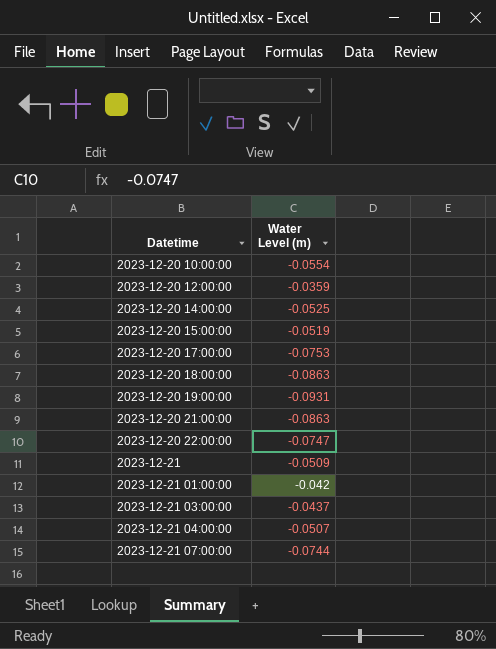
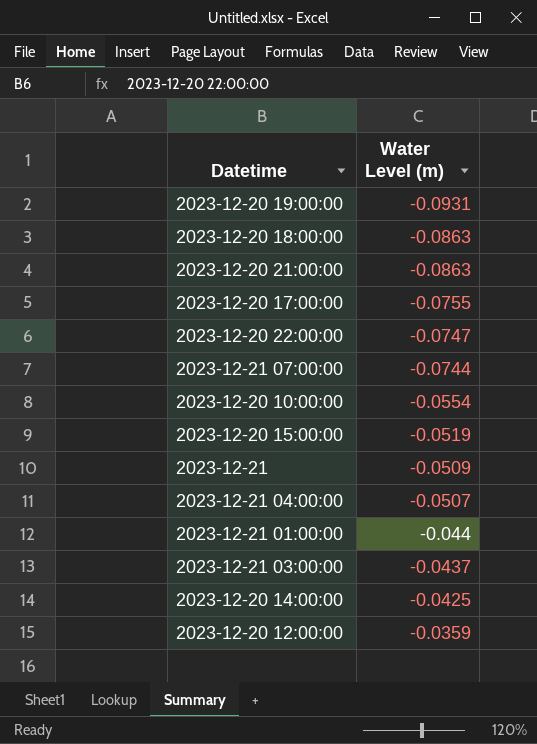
row order: Datetime ascending -> Water Level (m) ascending
2023-12-20 17:00:00 | Water Level (m): -0.0753 -> -0.0755
2023-12-21 01:00:00 | Water Level (m): -0.042 -> -0.044
2023-12-20 14:00:00 | Water Level (m): -0.0525 -> -0.0425

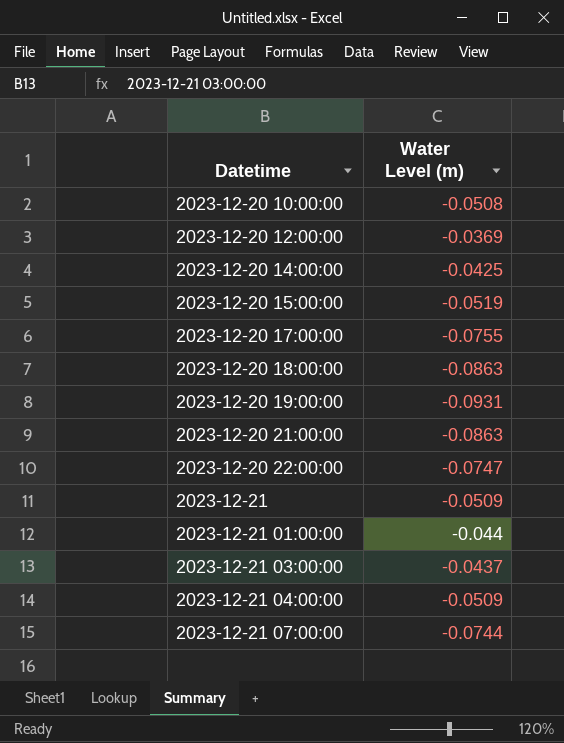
row order: Water Level (m) ascending -> Datetime ascending
2023-12-20 10:00:00 | Water Level (m): -0.0554 -> -0.0508
2023-12-20 12:00:00 | Water Level (m): -0.0359 -> -0.0369
2023-12-21 04:00:00 | Water Level (m): -0.0507 -> -0.0509

